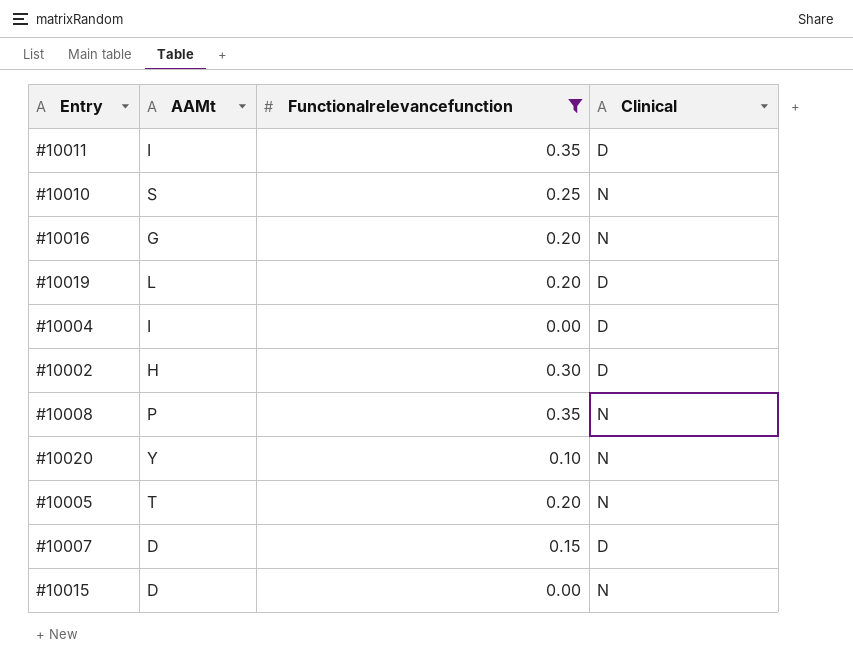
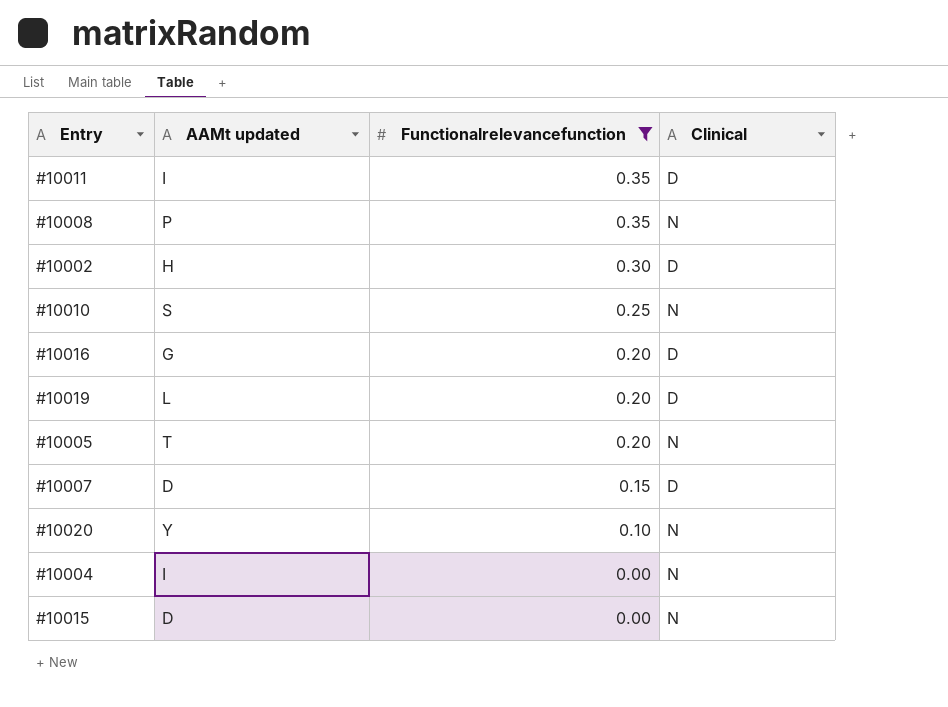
row order: none -> Functionalrelevancefunction descending
column name: AAMt -> AAMt updated
#10016 | Clinical: N -> D
#10004 | Clinical: D -> N

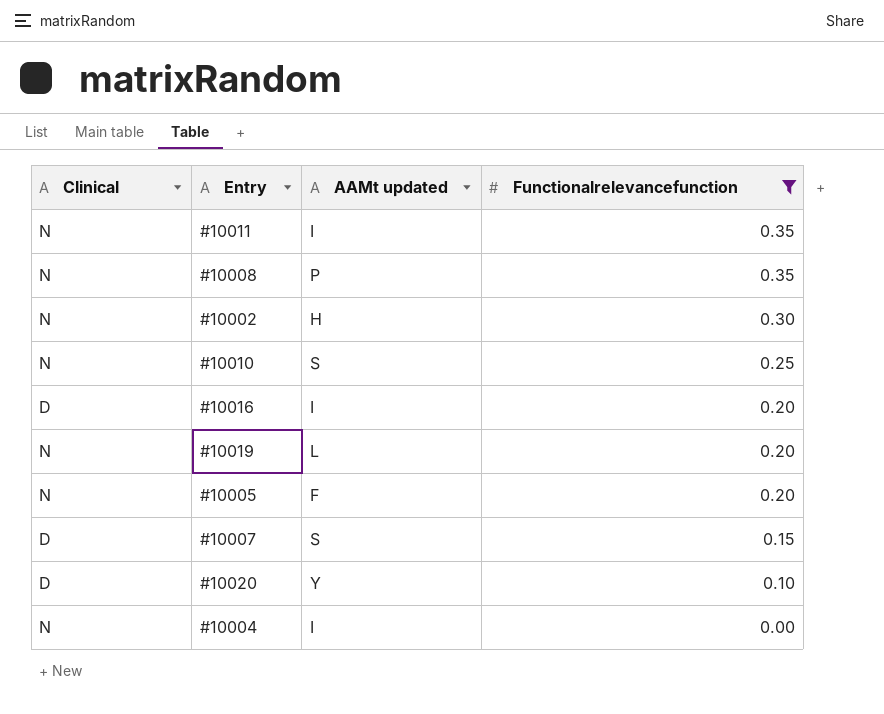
column Clinical | position: 4 -> 1
row #10015: D | 0.00 | N -> none
#10011 | Clinical: D -> N
#10002 | Clinical: D -> N
#10016 | AAMt updated: G -> I
#10019 | Clinical: D -> N
#10005 | AAMt updated: T -> F
#10007 | AAMt updated: D -> S
#10020 | Clinical: N -> D

